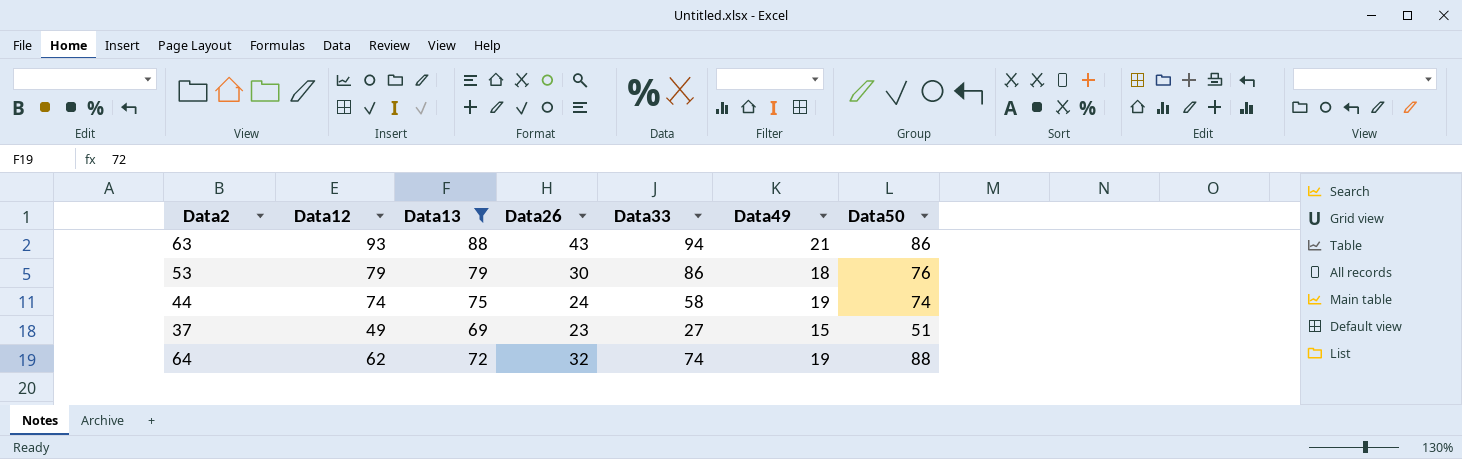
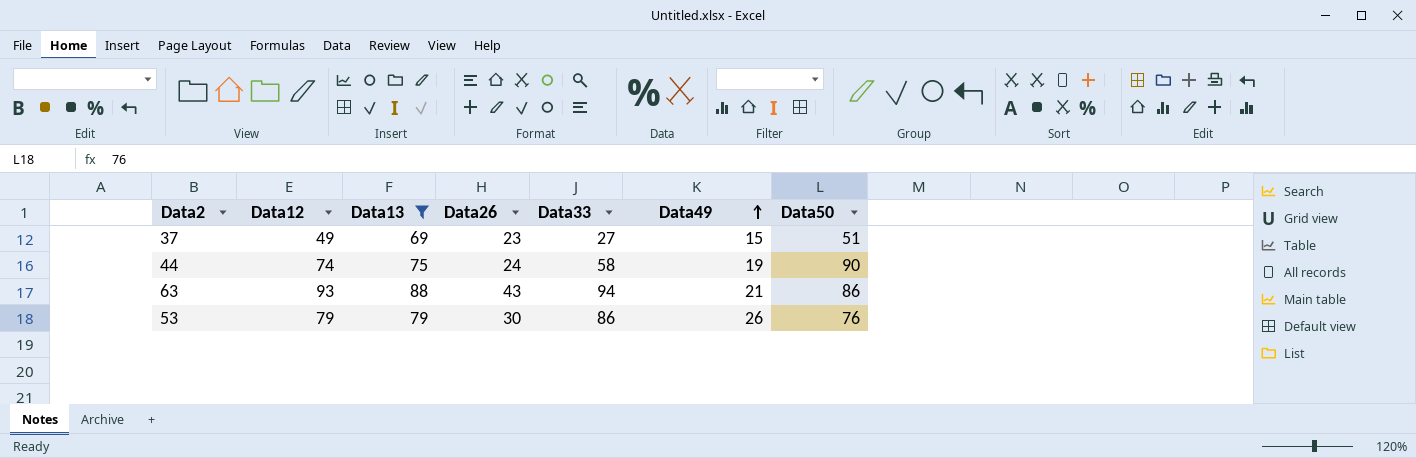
row order: none -> Data49 ascending
row 64: 62 | 72 | 32 | 74 | 19 | 88 -> none
44 | Data50: 74 -> 90
53 | Data49: 18 -> 26

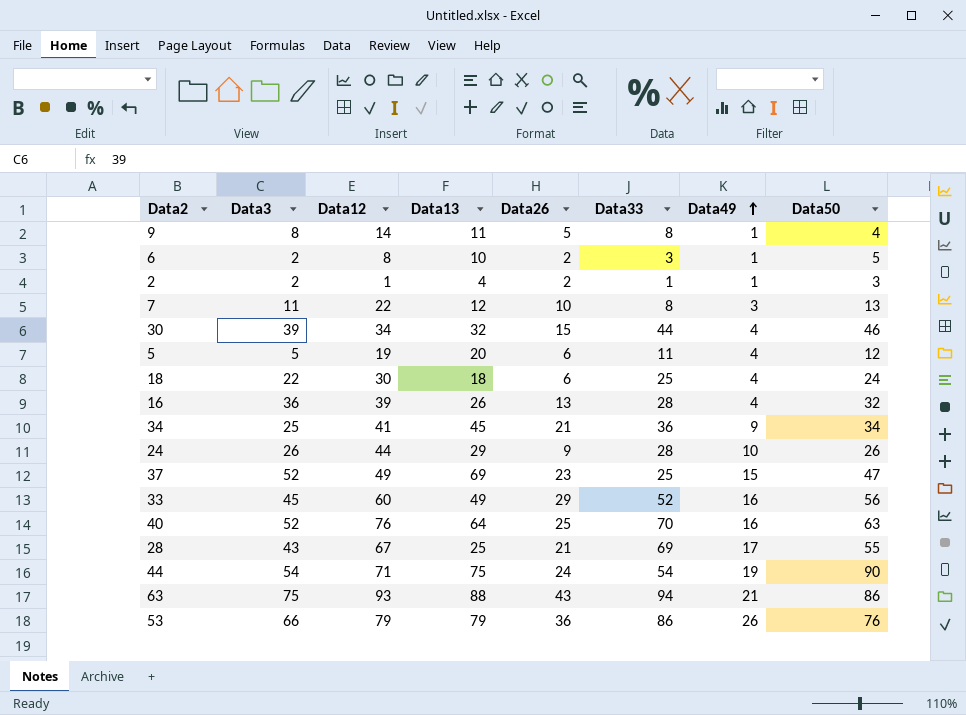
filter: Data13 >= 69 -> none
column Data3 | position: none -> 2
37 | Data33: 27 -> 25
37 | Data50: 51 -> 47
44 | Data12: 74 -> 71
44 | Data33: 58 -> 54
53 | Data26: 30 -> 36

